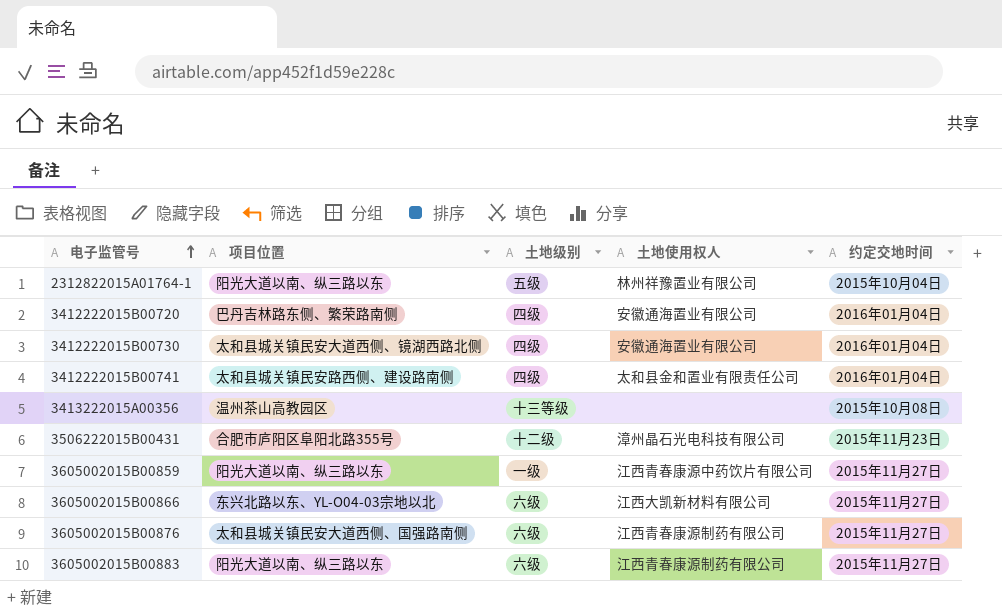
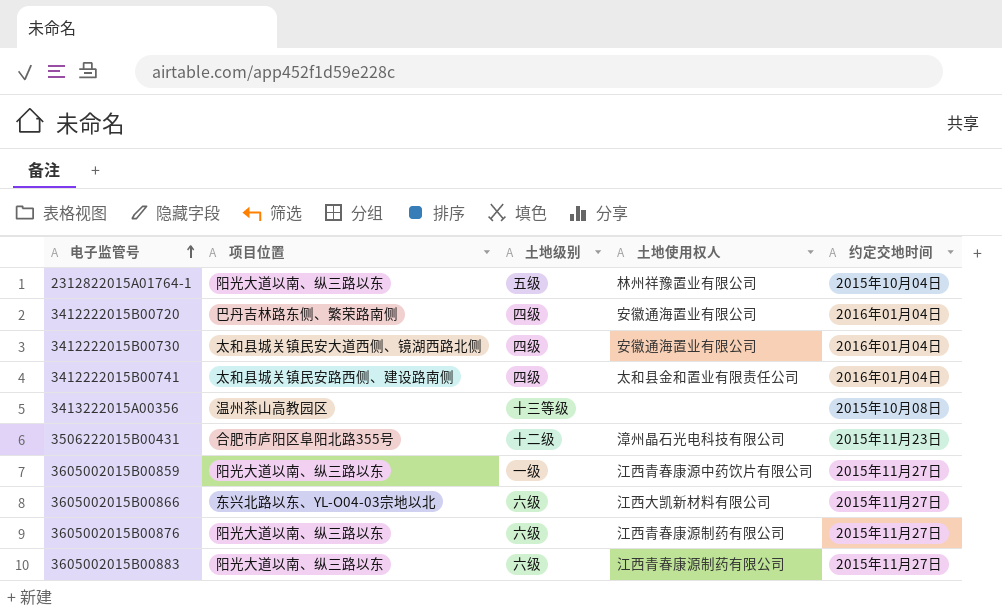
3605002015B00876 | 项目位置: 太和县城关镇民安大道西侧、国强路南侧 -> 阳光大道以南、纵三路以东

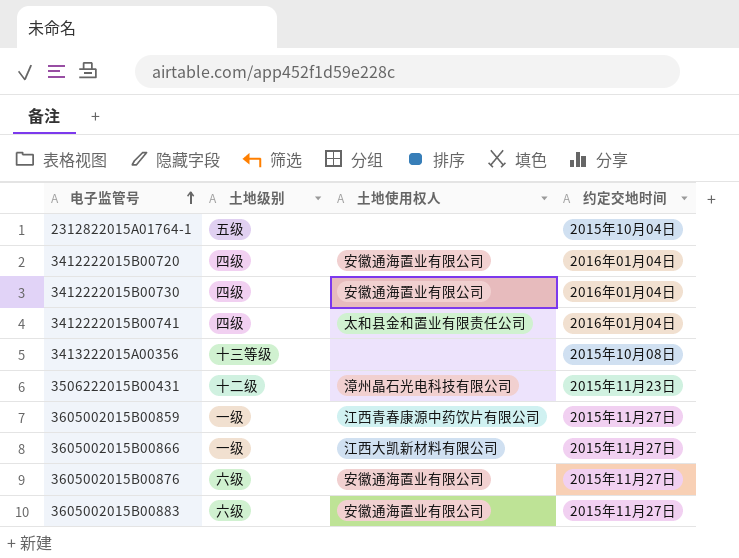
column 项目位置 | position: 2 -> none
2312822015A01764-1 | 土地使用权人: 林州祥豫置业有限公司 -> none
3605002015B00866 | 土地级别: 六级 -> 一级
3605002015B00876 | 土地使用权人: 江西青春康源制药有限公司 -> 安徽通海置业有限公司
3605002015B00883 | 土地使用权人: 江西青春康源制药有限公司 -> 安徽通海置业有限公司

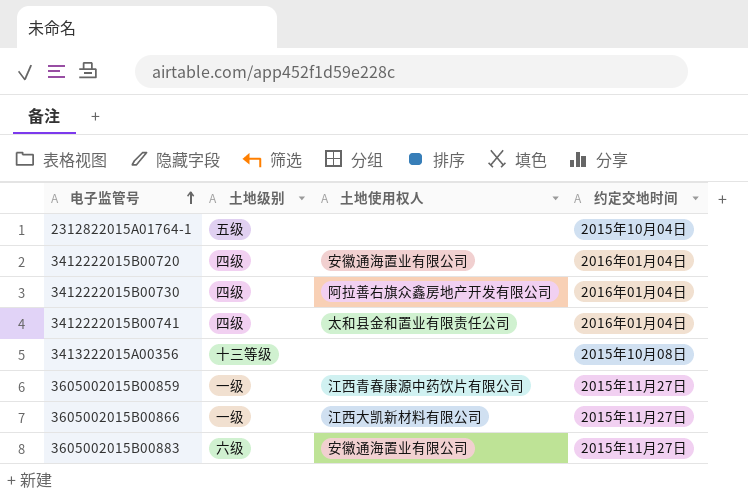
row 3506222015B00431: 十二级 | 漳州晶石光电科技有限公司 | 2015年11月23日 -> none
row 3605002015B00876: 六级 | 安徽通海置业有限公司 | 2015年11月27日 -> none
3412222015B00730 | 土地使用权人: 安徽通海置业有限公司 -> 阿拉善右旗众鑫房地产开发有限公司

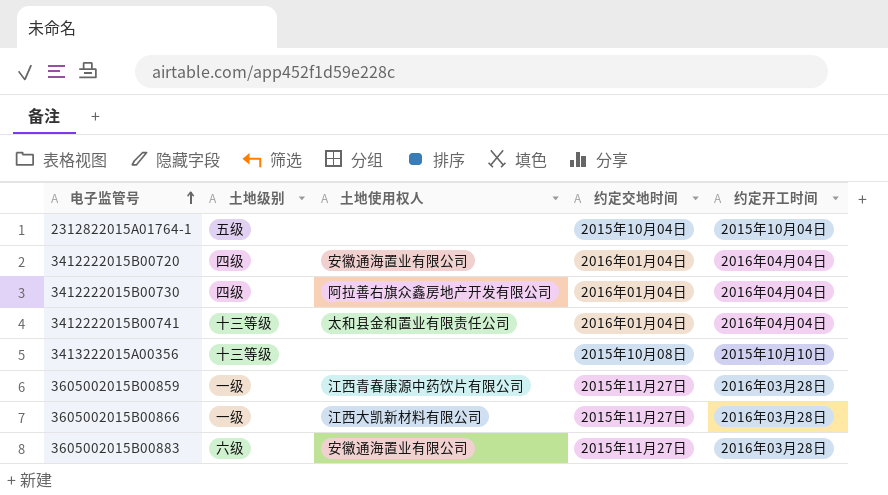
column 约定开工时间 | position: none -> 5
3412222015B00741 | 土地级别: 四级 -> 十三等级

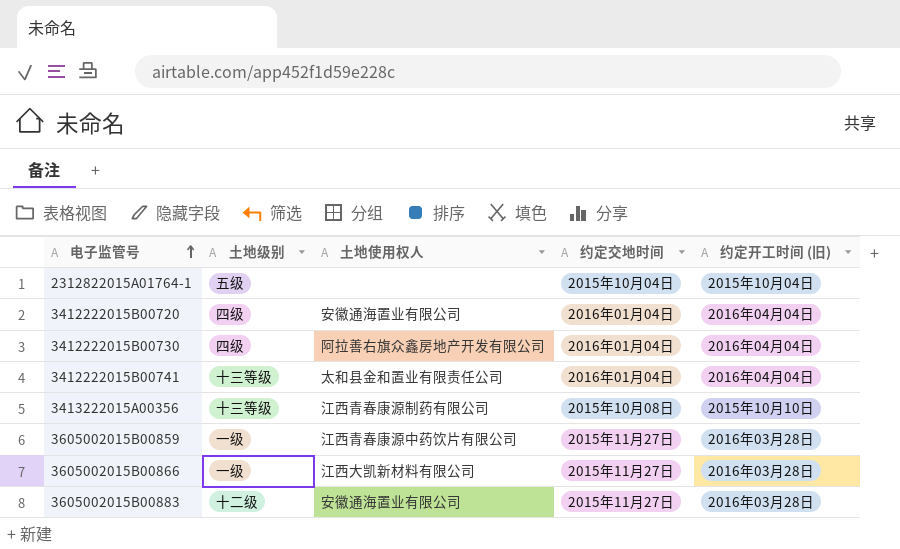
column name: 约定开工时间 -> 约定开工时间 (旧)
3413222015A00356 | 土地使用权人: none -> 江西青春康源制药有限公司
3605002015B00883 | 土地级别: 六级 -> 十二级

